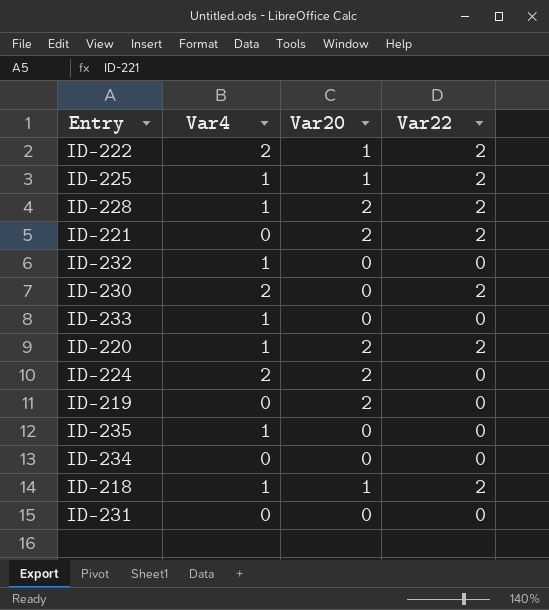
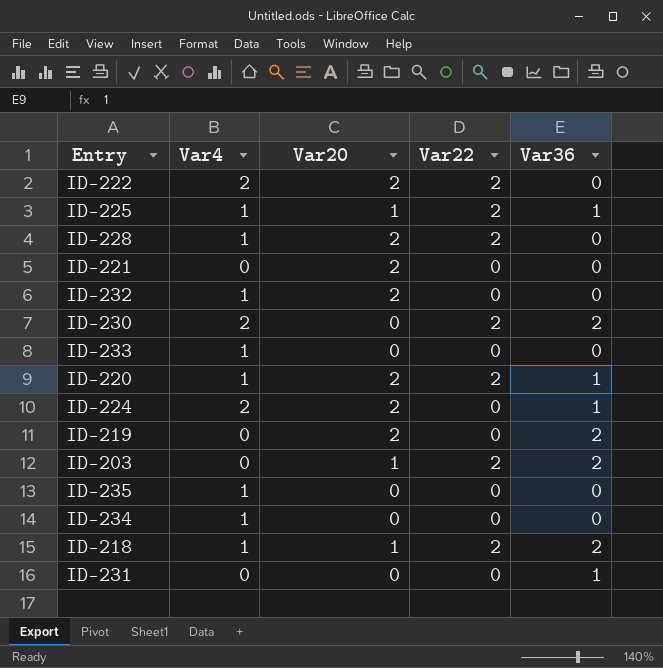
column Var36 | position: none -> 5
ID-222 | Var20: 1 -> 2
ID-221 | Var22: 2 -> 0
ID-232 | Var20: 0 -> 2
row ID-203: none -> 0 | 1 | 2 | 2
ID-234 | Var4: 0 -> 1

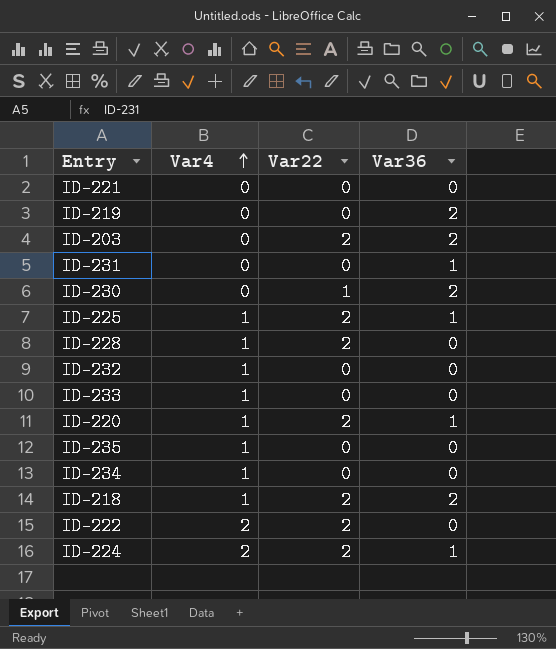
row order: none -> Var4 ascending
column Var20 | position: 3 -> none
ID-230 | Var4: 2 -> 0
ID-230 | Var22: 2 -> 1
ID-224 | Var22: 0 -> 2

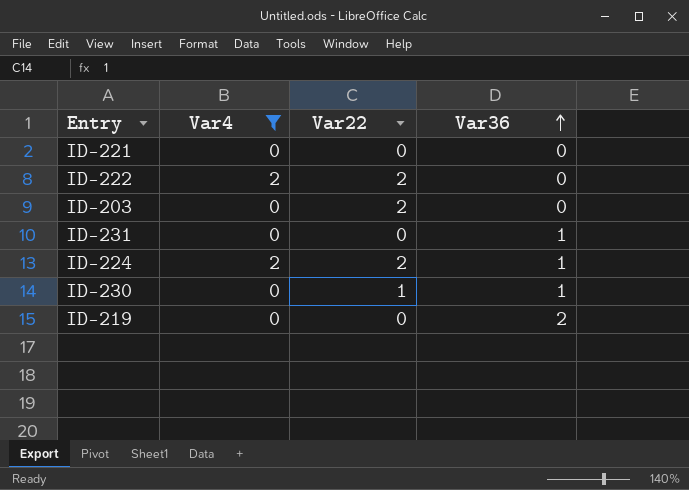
filter: none -> Var4 != 1
row order: Var4 ascending -> Var36 ascending
ID-203 | Var36: 2 -> 0
ID-230 | Var36: 2 -> 1

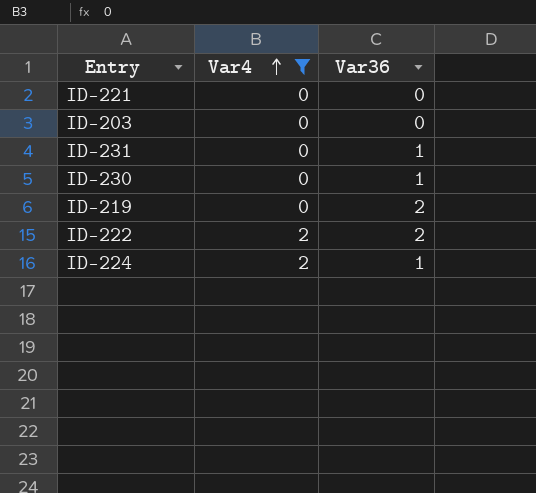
row order: Var36 ascending -> Var4 ascending
column Var22 | position: 3 -> none
ID-222 | Var36: 0 -> 2

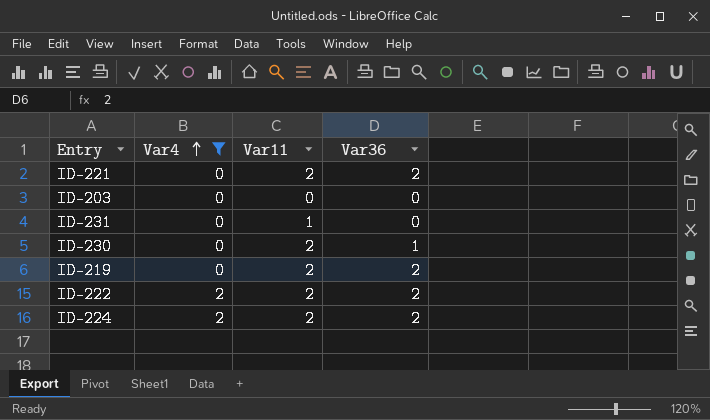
column Var11 | position: none -> 3
ID-221 | Var36: 0 -> 2
ID-231 | Var36: 1 -> 0
ID-224 | Var36: 1 -> 2

